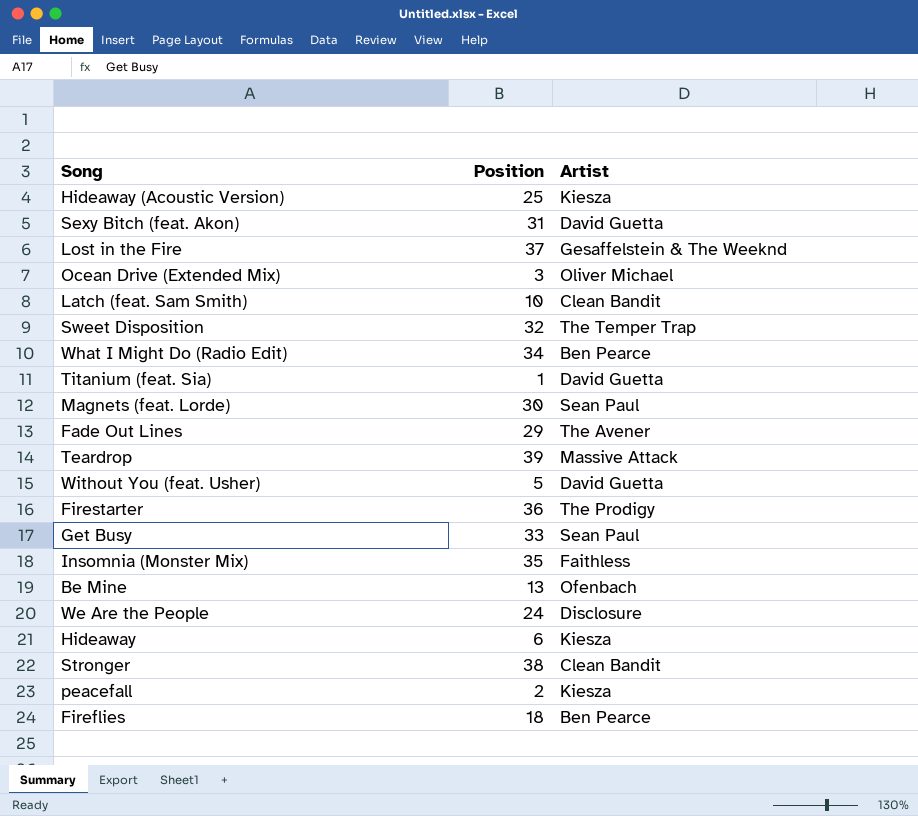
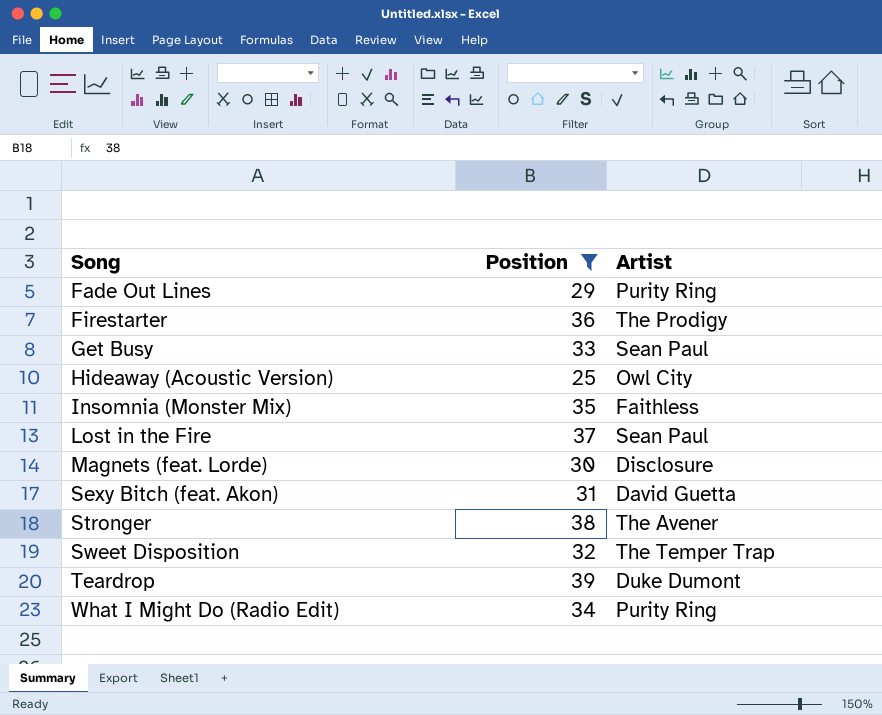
filter: none -> Position >= 25
row order: none -> Song ascending
Fade Out Lines | Artist: The Avener -> Purity Ring
Hideaway (Acoustic Version) | Artist: Kiesza -> Owl City
Lost in the Fire | Artist: Gesaffelstein & The Weeknd -> Sean Paul
Magnets (feat. Lorde) | Artist: Sean Paul -> Disclosure
Stronger | Artist: Clean Bandit -> The Avener
Teardrop | Artist: Massive Attack -> Duke Dumont
What I Might Do (Radio Edit) | Artist: Ben Pearce -> Purity Ring

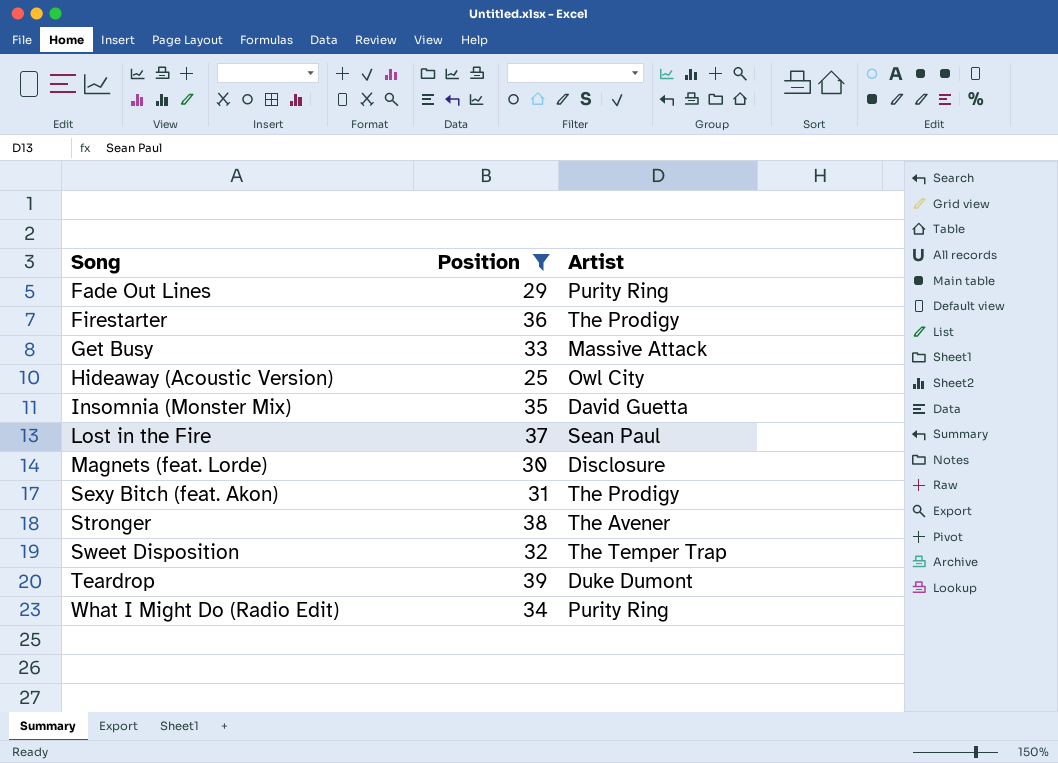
Get Busy | Artist: Sean Paul -> Massive Attack
Insomnia (Monster Mix) | Artist: Faithless -> David Guetta
Sexy Bitch (feat. Akon) | Artist: David Guetta -> The Prodigy

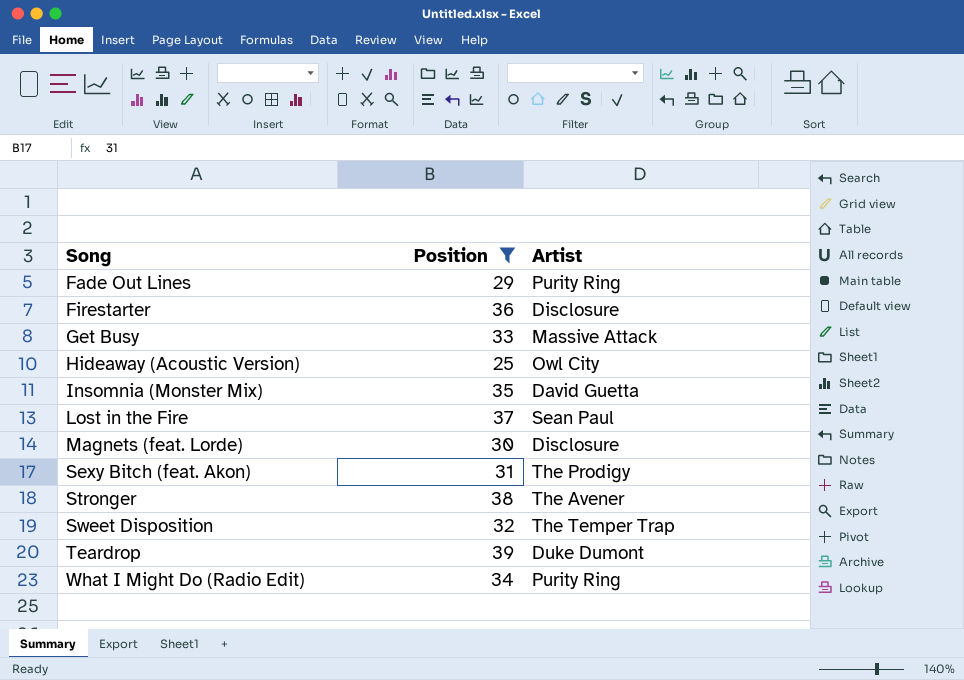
Firestarter | Artist: The Prodigy -> Disclosure

